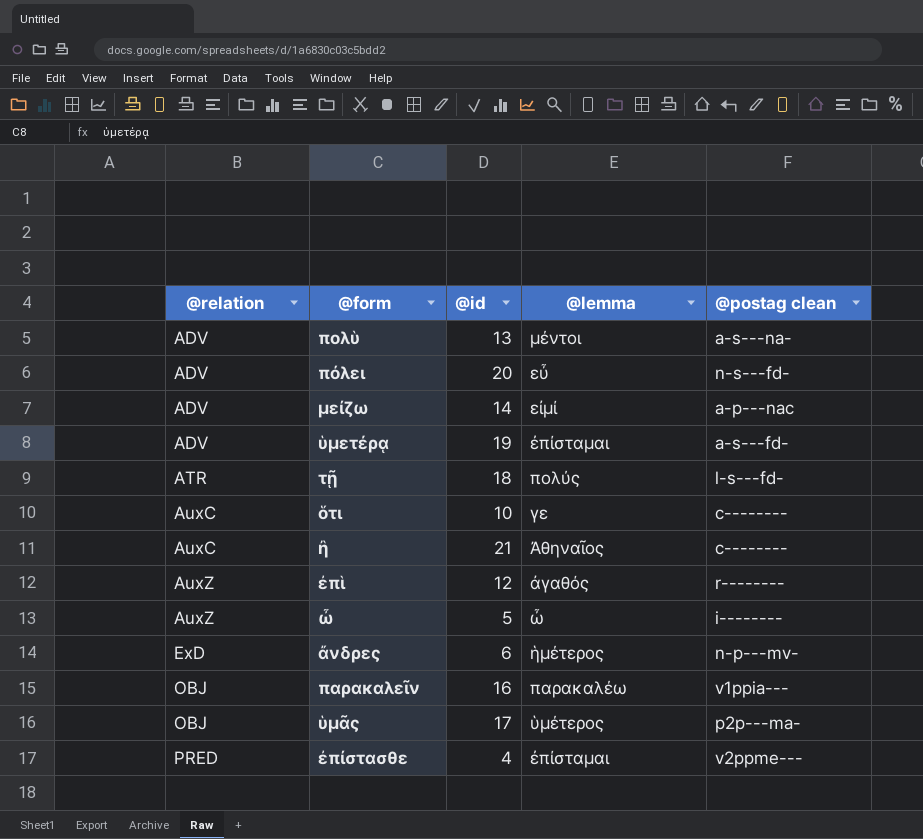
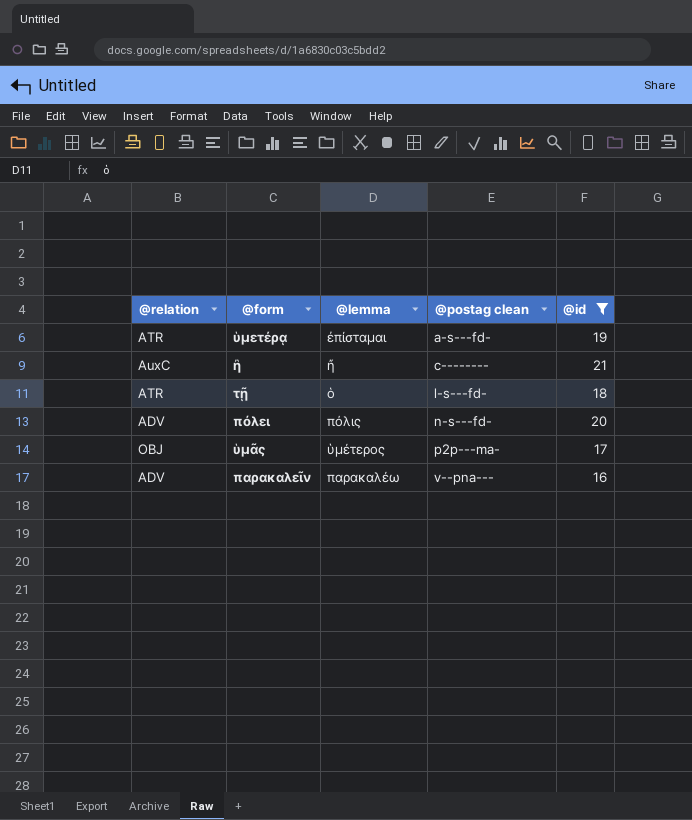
filter: none -> @id >= 16
row order: @relation ascending -> @postag clean ascending
column @id | position: 3 -> 5
ὑμετέρᾳ | @relation: ADV -> ATR
ἢ | @lemma: Ἀθηναῖος -> ἤ
τῇ | @lemma: πολύς -> ὁ
πόλει | @lemma: εὖ -> πόλις
παρακαλεῖν | @relation: OBJ -> ADV
παρακαλεῖν | @postag clean: v1ppia--- -> v--pna---

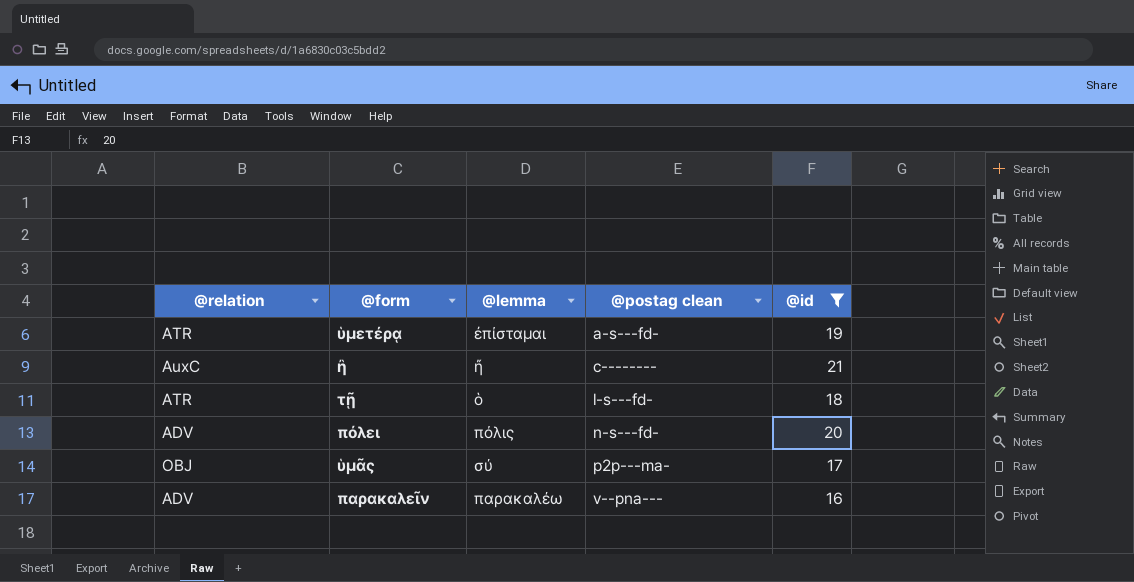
ὑμᾶς | @lemma: ὑμέτερος -> σύ

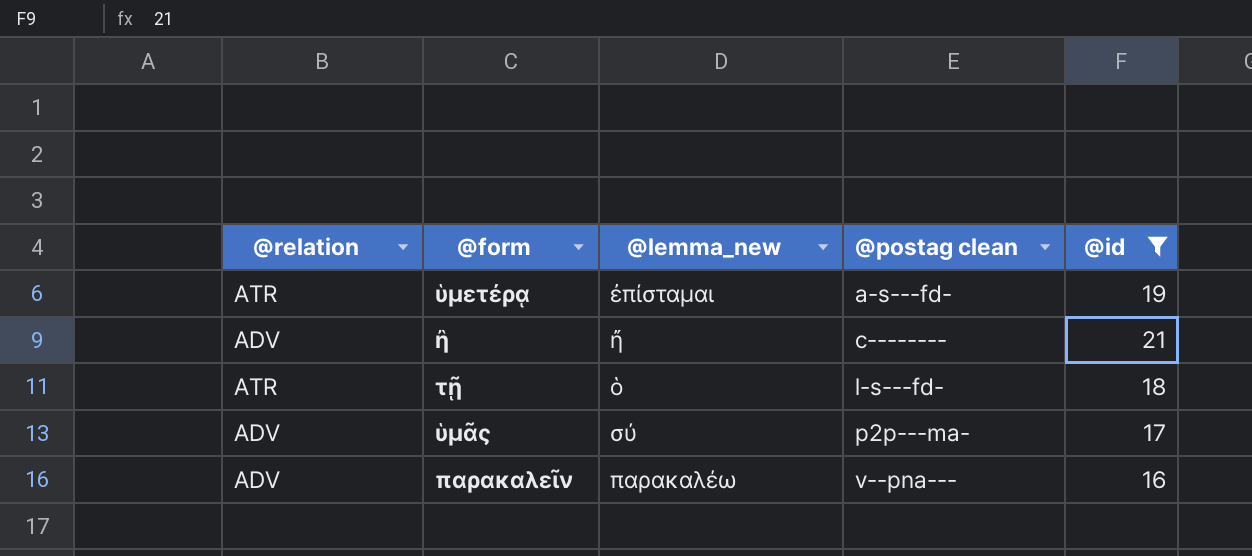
column name: @lemma -> @lemma_new
row πόλει: ADV | πόλις | n-s---fd- | 20 -> none
ἢ | @relation: AuxC -> ADV
ὑμᾶς | @relation: OBJ -> ADV

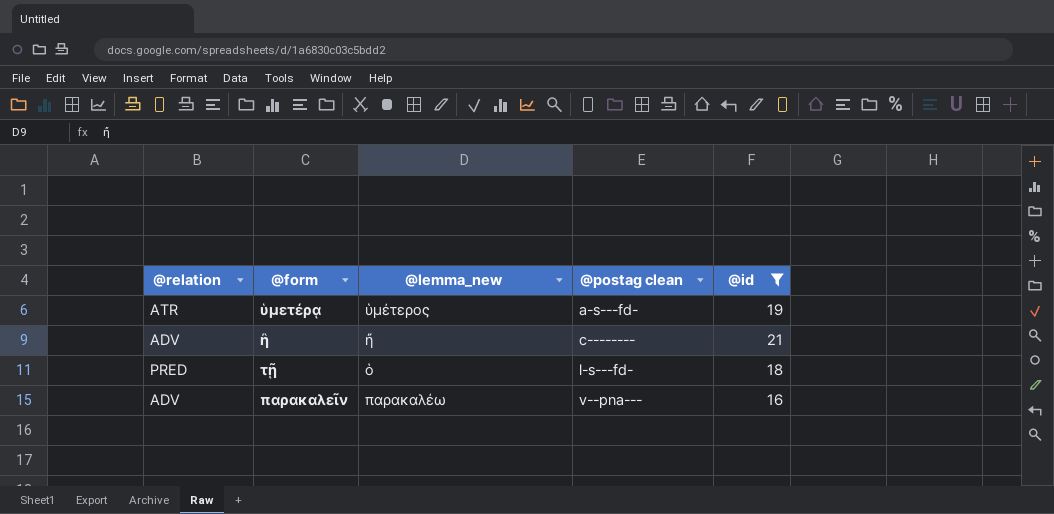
row ὑμᾶς: ADV | σύ | p2p---ma- | 17 -> none
ὑμετέρᾳ | @lemma_new: ἐπίσταμαι -> ὑμέτερος
τῇ | @relation: ATR -> PRED

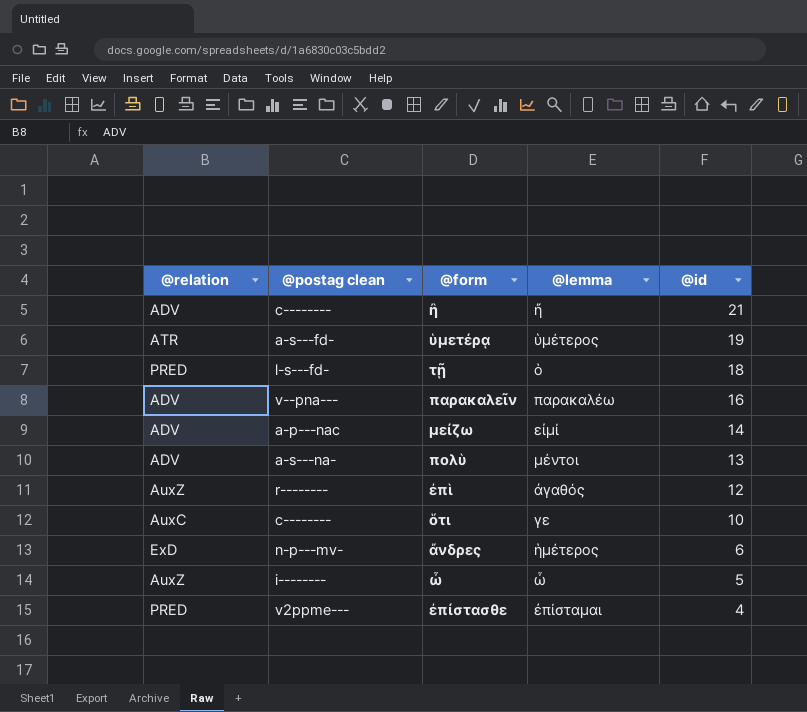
filter: @id >= 16 -> none
row order: @postag clean ascending -> @id descending
column @postag clean | position: 4 -> 2
column name: @lemma_new -> @lemma

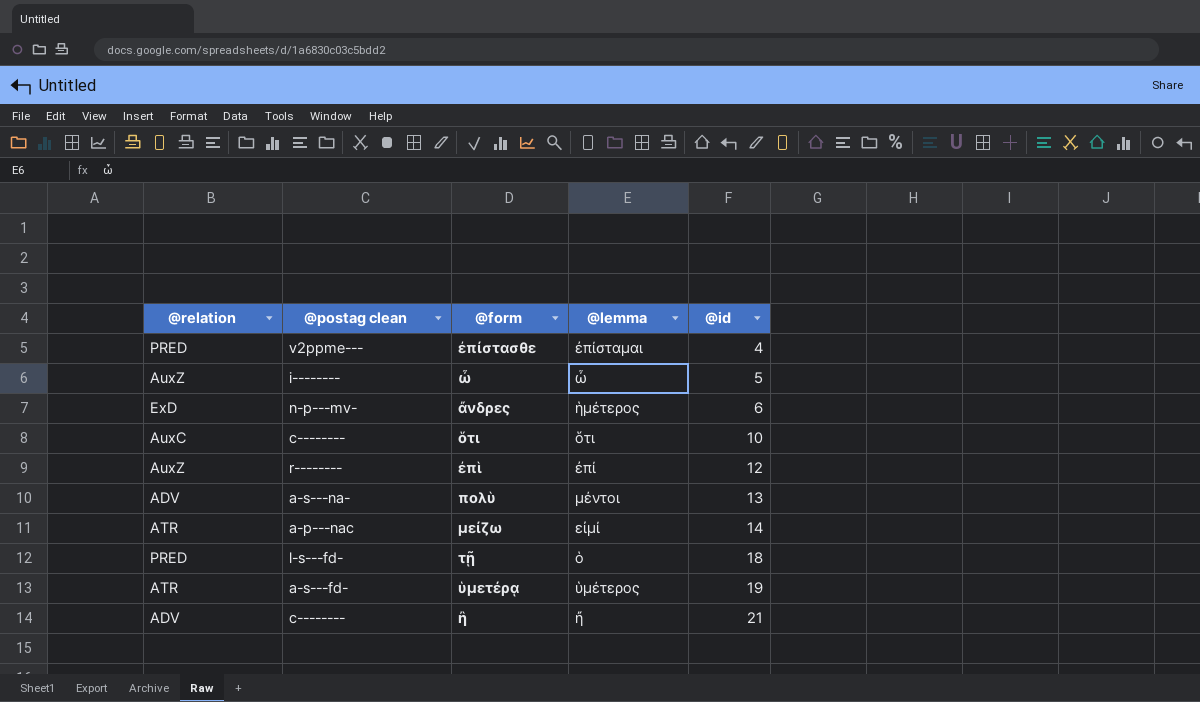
row order: @id descending -> @id ascending
row παρακαλεῖν: ADV | v--pna--- | παρακαλέω | 16 -> none
ὅτι | @lemma: γε -> ὅτι
ἐπὶ | @lemma: ἀγαθός -> ἐπί
μείζω | @relation: ADV -> ATR

